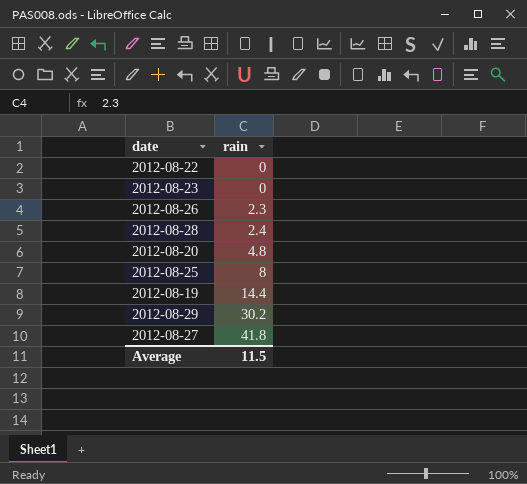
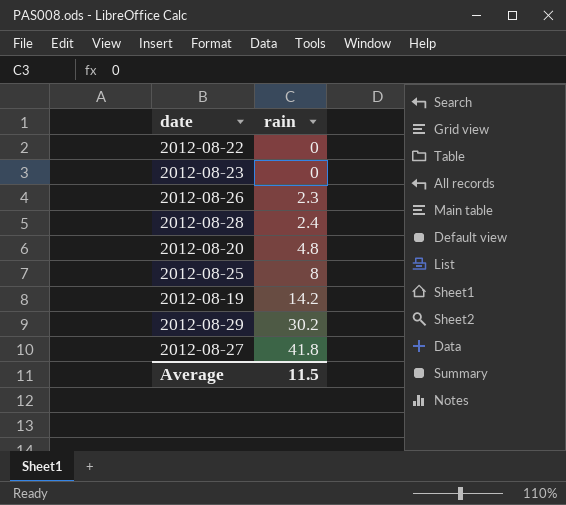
2012-08-19 | rain: 14.4 -> 14.2

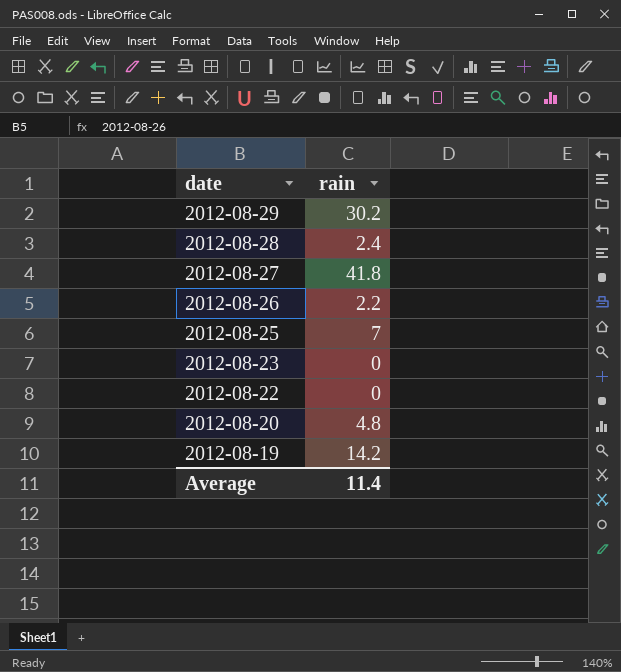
row order: rain ascending -> date descending
2012-08-26 | rain: 2.3 -> 2.2
2012-08-25 | rain: 8 -> 7
Average | rain: 11.5 -> 11.4

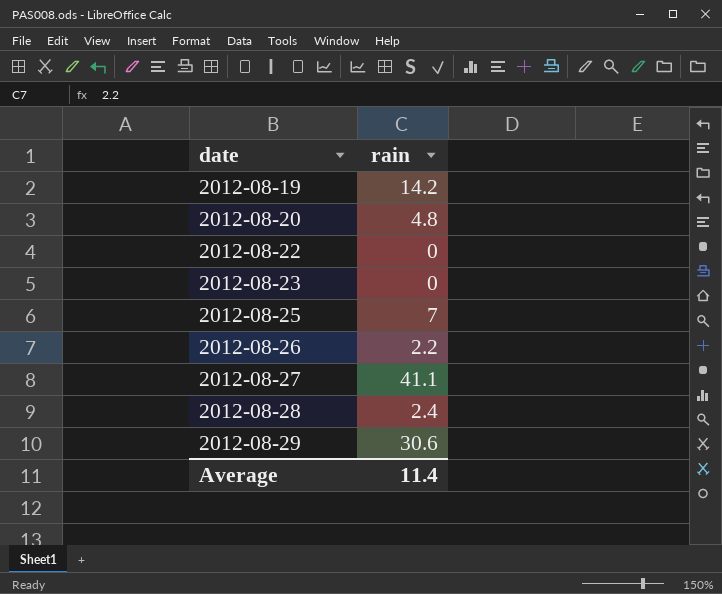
row order: date descending -> date ascending
2012-08-27 | rain: 41.8 -> 41.1
2012-08-29 | rain: 30.2 -> 30.6

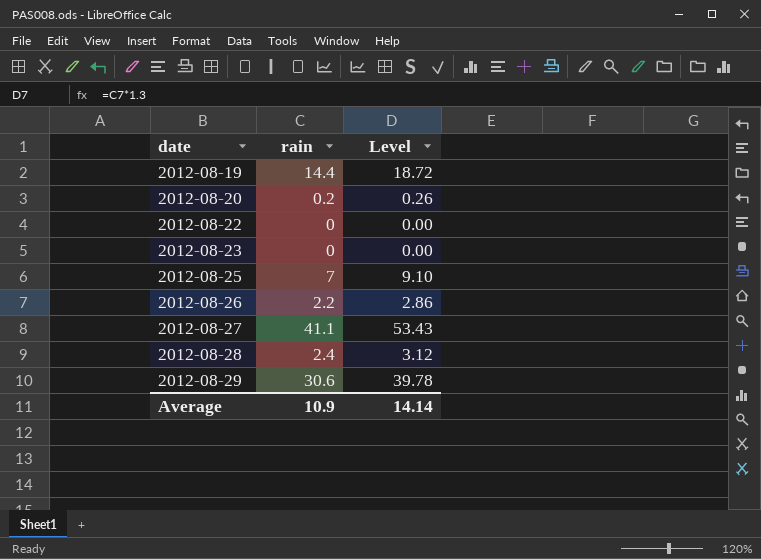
column Level | formula: none -> [rain] * 1.3
2012-08-19 | rain: 14.2 -> 14.4
2012-08-20 | rain: 4.8 -> 0.2
Average | rain: 11.4 -> 10.9

